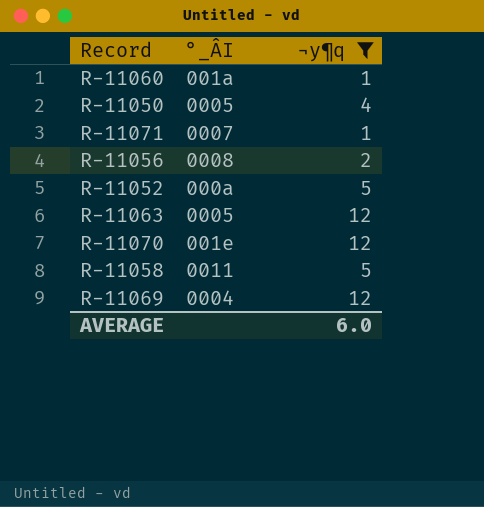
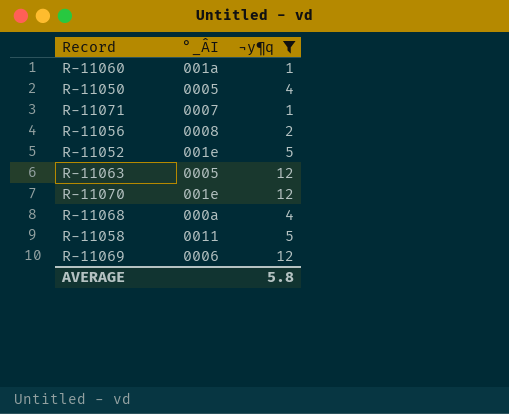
R-11052 | °_ÂI: 000a -> 001e
row R-11068: none -> 000a | 4
R-11069 | °_ÂI: 0004 -> 0006
AVERAGE | ¬y¶q: 6.0 -> 5.8

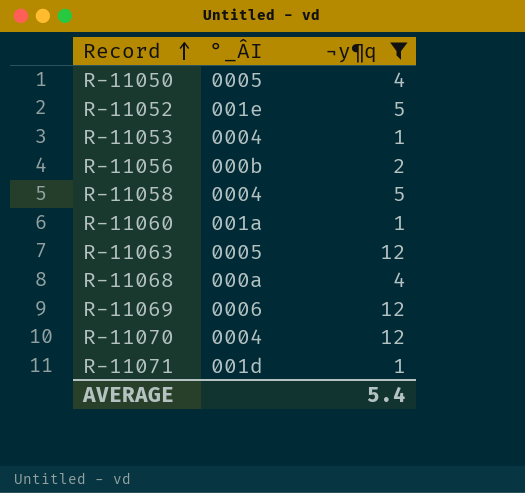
row order: none -> Record ascending
row R-11053: none -> 0004 | 1
R-11056 | °_ÂI: 0008 -> 000b
R-11058 | °_ÂI: 0011 -> 0004
R-11070 | °_ÂI: 001e -> 0004
R-11071 | °_ÂI: 0007 -> 001d
AVERAGE | ¬y¶q: 5.8 -> 5.4

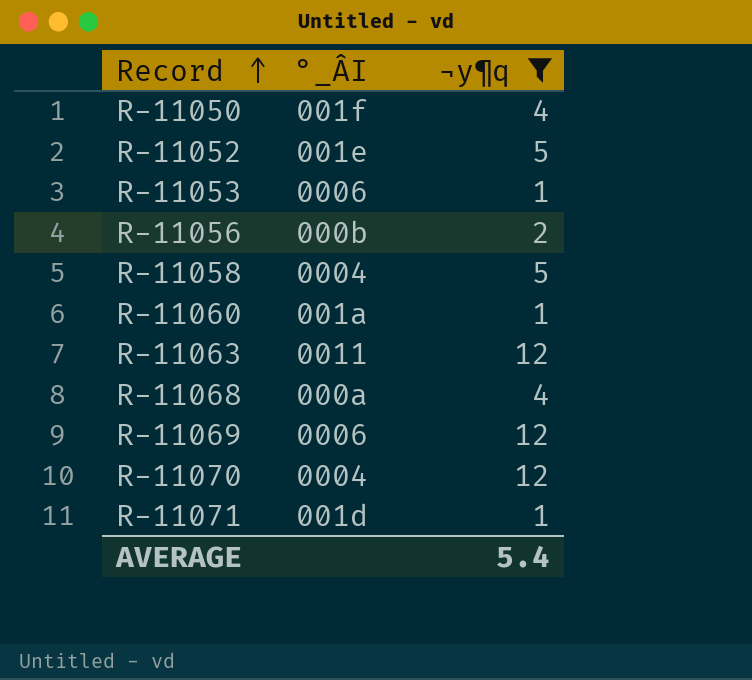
R-11050 | °_ÂI: 0005 -> 001f
R-11053 | °_ÂI: 0004 -> 0006
R-11063 | °_ÂI: 0005 -> 0011

